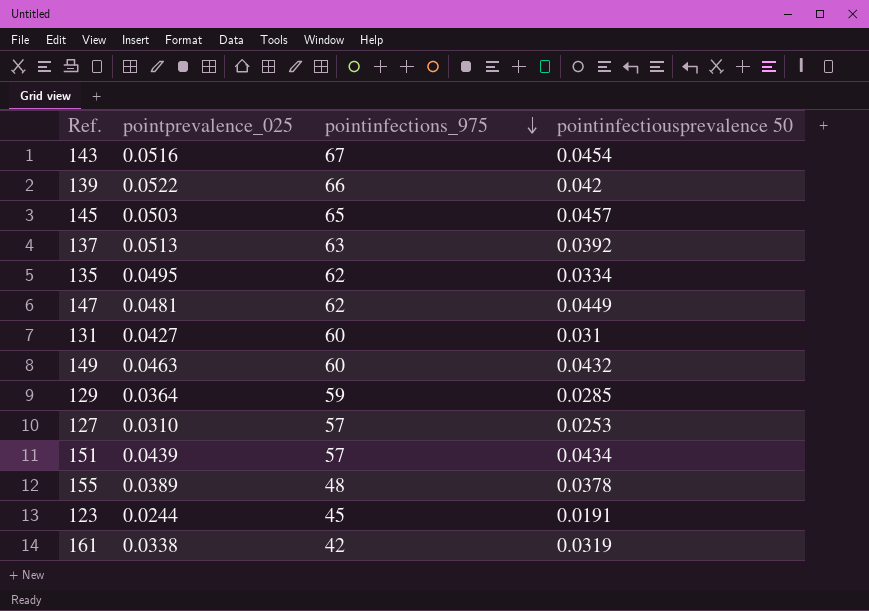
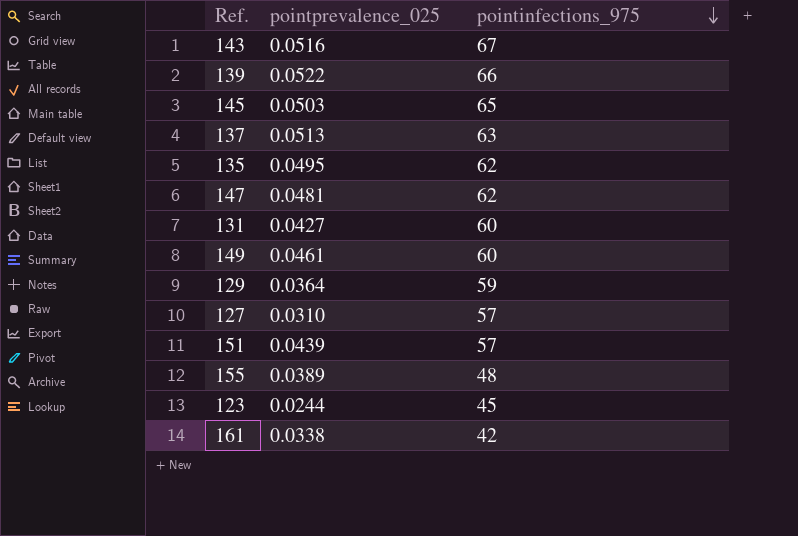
column pointinfectiousprevalence 50 | position: 4 -> none
149 | pointprevalence_025: 0.0463 -> 0.0461

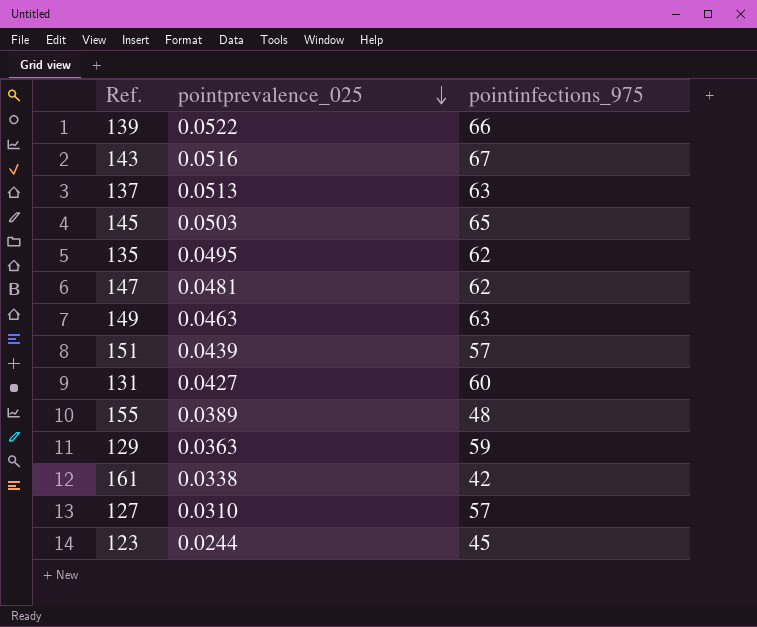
row order: pointinfections_975 descending -> pointprevalence_025 descending
149 | pointprevalence_025: 0.0461 -> 0.0463
149 | pointinfections_975: 60 -> 63
129 | pointprevalence_025: 0.0364 -> 0.0363

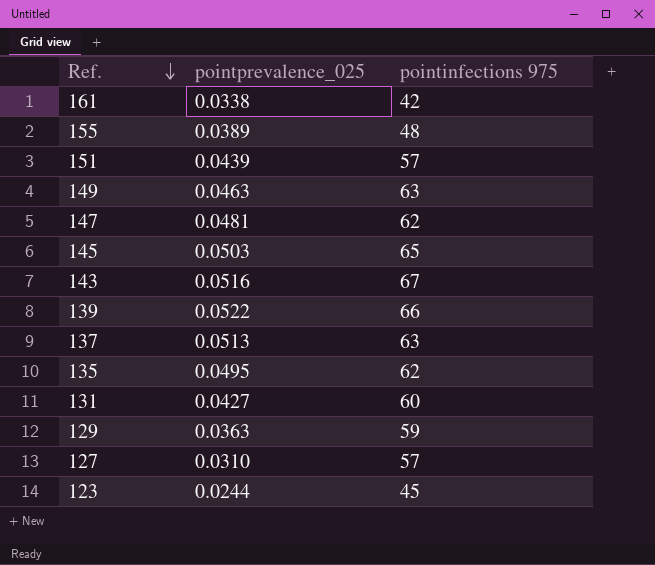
row order: pointprevalence_025 descending -> Ref. descending
column name: pointinfections_975 -> pointinfections 975

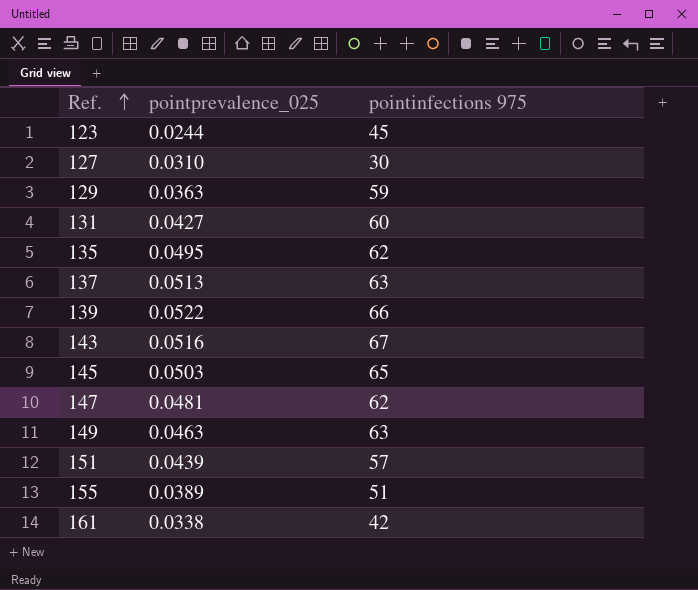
row order: Ref. descending -> Ref. ascending
127 | pointinfections 975: 57 -> 30
155 | pointinfections 975: 48 -> 51

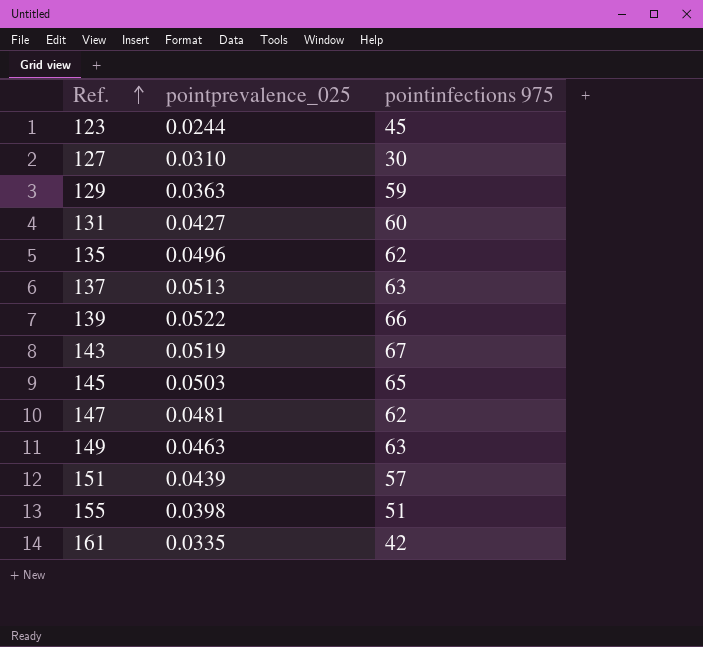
135 | pointprevalence_025: 0.0495 -> 0.0496
143 | pointprevalence_025: 0.0516 -> 0.0519
155 | pointprevalence_025: 0.0389 -> 0.0398
161 | pointprevalence_025: 0.0338 -> 0.0335

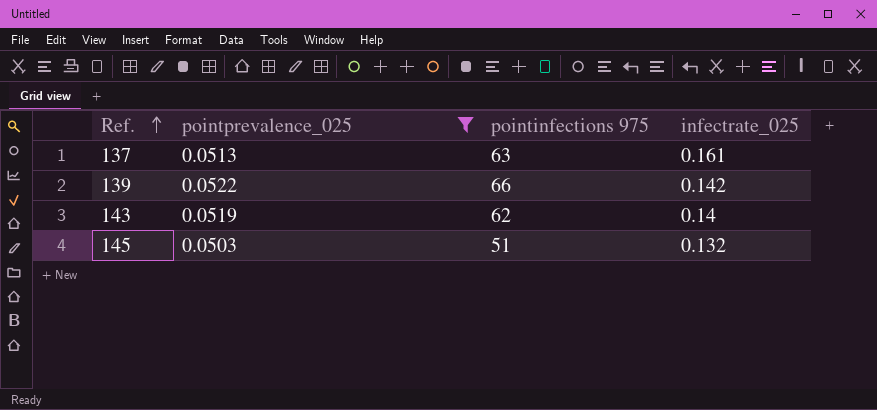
filter: none -> pointprevalence_025 >= 0.0503
column infectrate_025 | position: none -> 4
143 | pointinfections 975: 67 -> 62
145 | pointinfections 975: 65 -> 51

